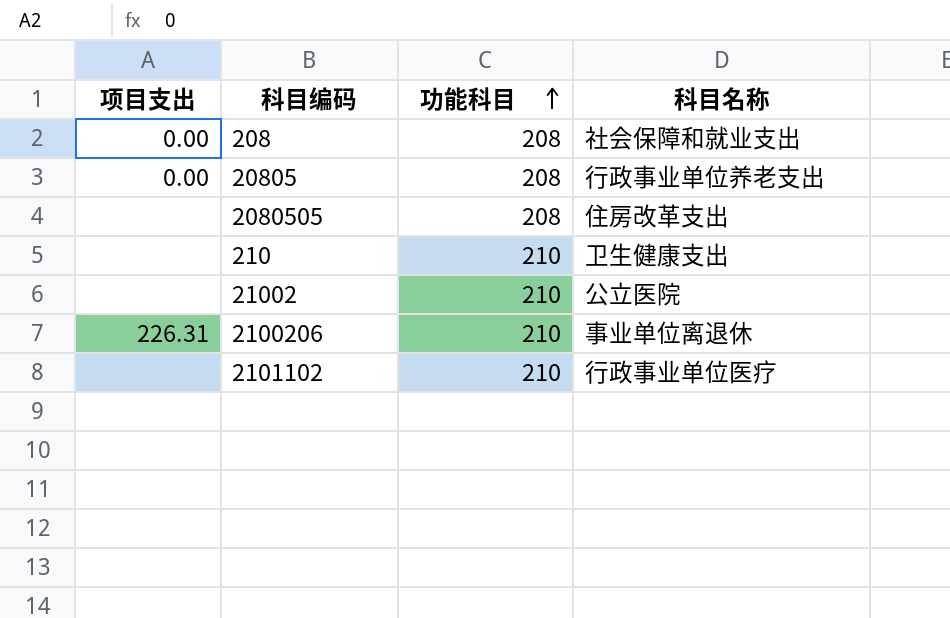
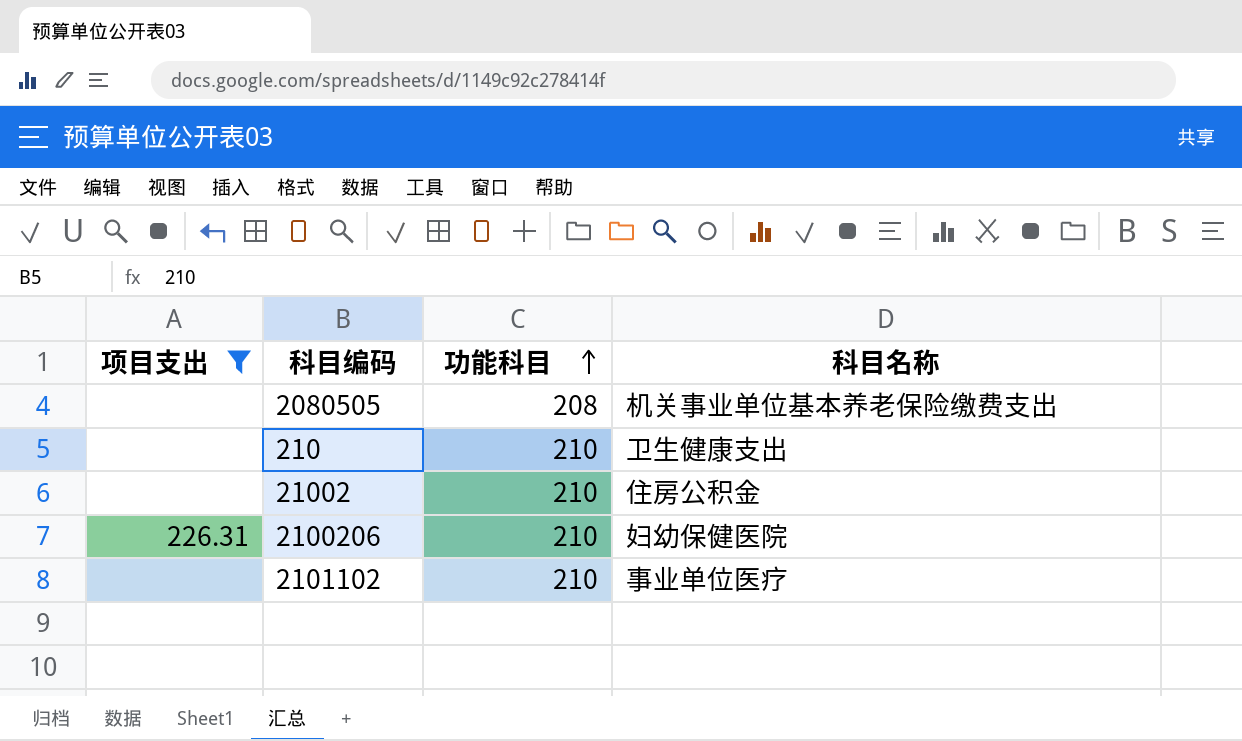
filter: none -> 项目支出 != 0.00
2080505 | 科目名称: 住房改革支出 -> 机关事业单位基本养老保险缴费支出
21002 | 科目名称: 公立医院 -> 住房公积金
2100206 | 科目名称: 事业单位离退休 -> 妇幼保健医院
2101102 | 科目名称: 行政事业单位医疗 -> 事业单位医疗

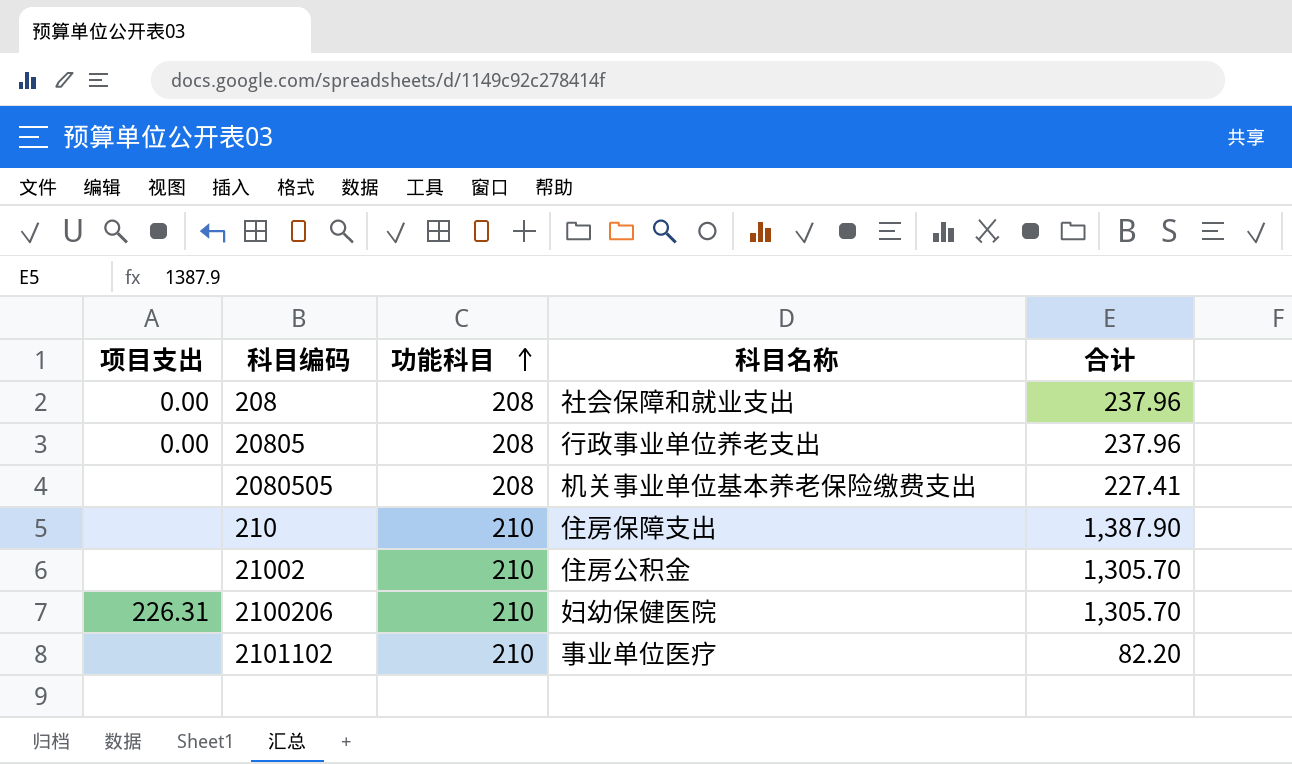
filter: 项目支出 != 0.00 -> none
column 合计 | position: none -> 5
210 | 科目名称: 卫生健康支出 -> 住房保障支出

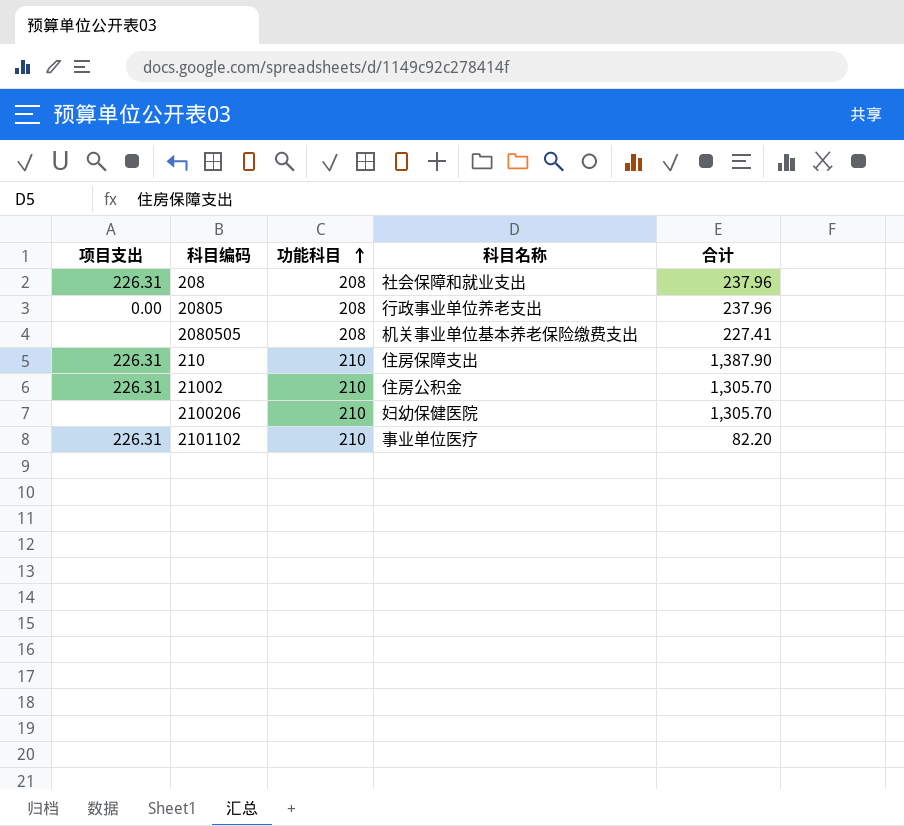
208 | 项目支出: 0.00 -> 226.31
210 | 项目支出: none -> 226.31
21002 | 项目支出: none -> 226.31
2100206 | 项目支出: 226.31 -> none
2101102 | 项目支出: none -> 226.31

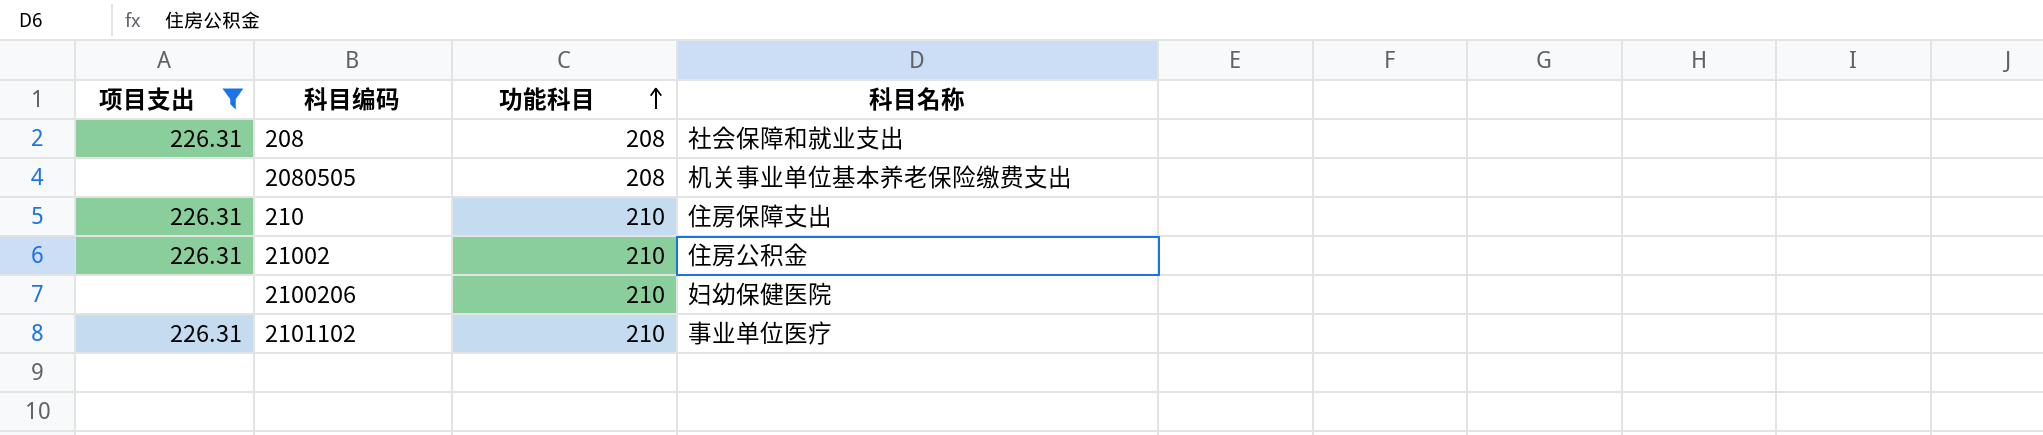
filter: none -> 项目支出 != 0.00
column 合计 | position: 5 -> none

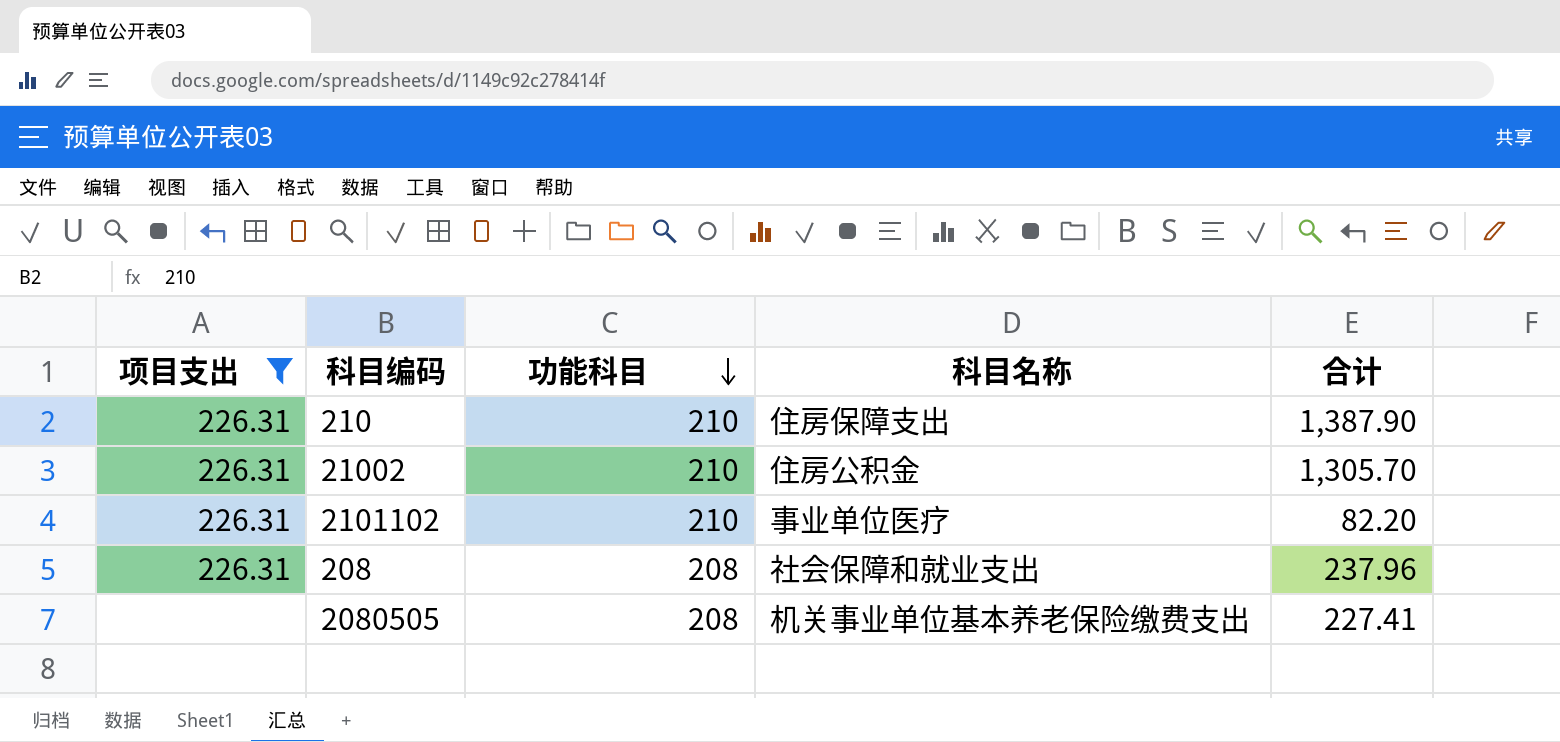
row order: 功能科目 ascending -> 功能科目 descending
column 合计 | position: none -> 5
row 2100206: none | 210 | 妇幼保健医院 -> none

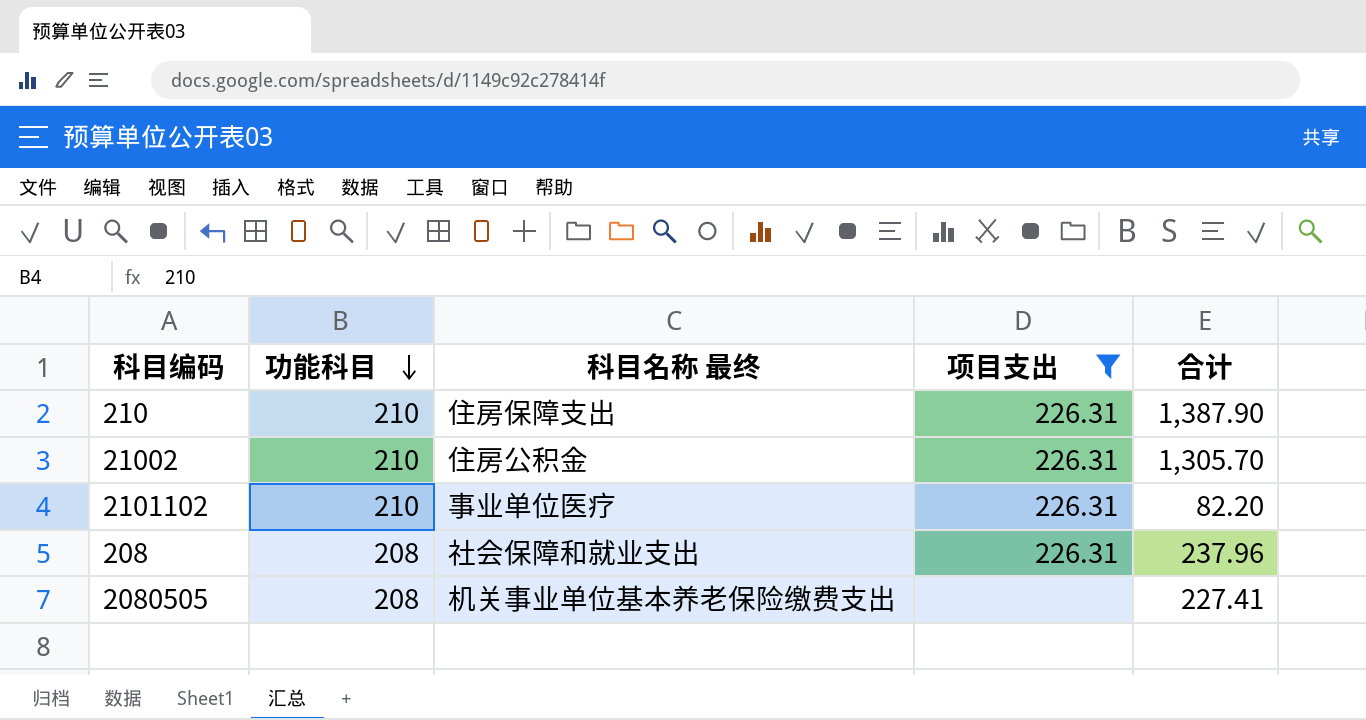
column name: 科目名称 -> 科目名称 最终
column 项目支出 | position: 1 -> 4

